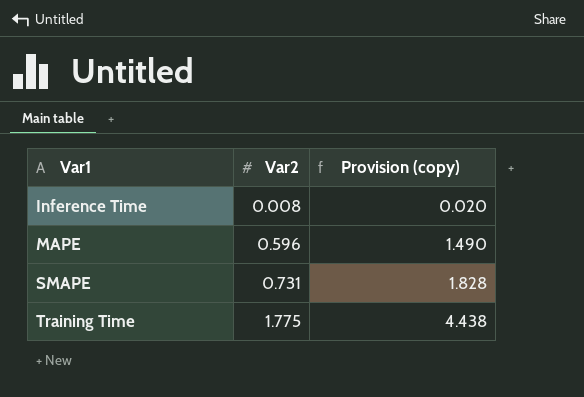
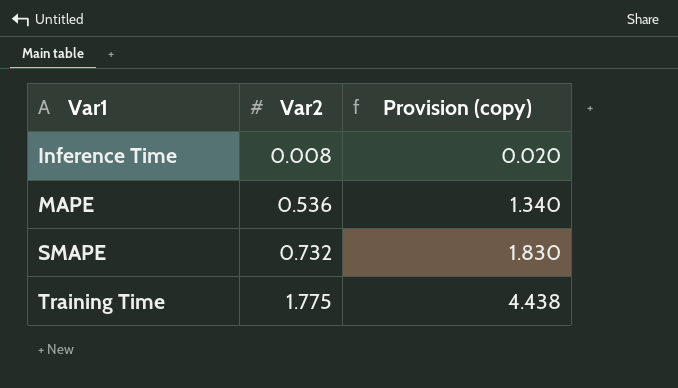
MAPE | Var2: 0.596 -> 0.536
MAPE | Provision (copy): 1.490 -> 1.340
SMAPE | Var2: 0.731 -> 0.732
SMAPE | Provision (copy): 1.828 -> 1.830

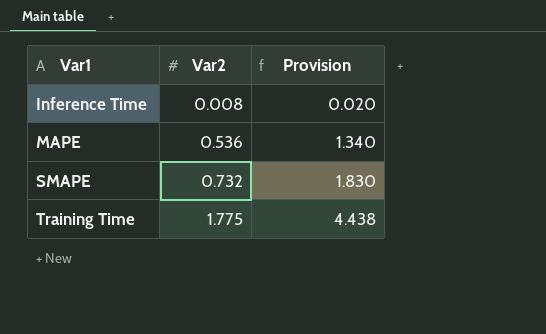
column name: Provision (copy) -> Provision

